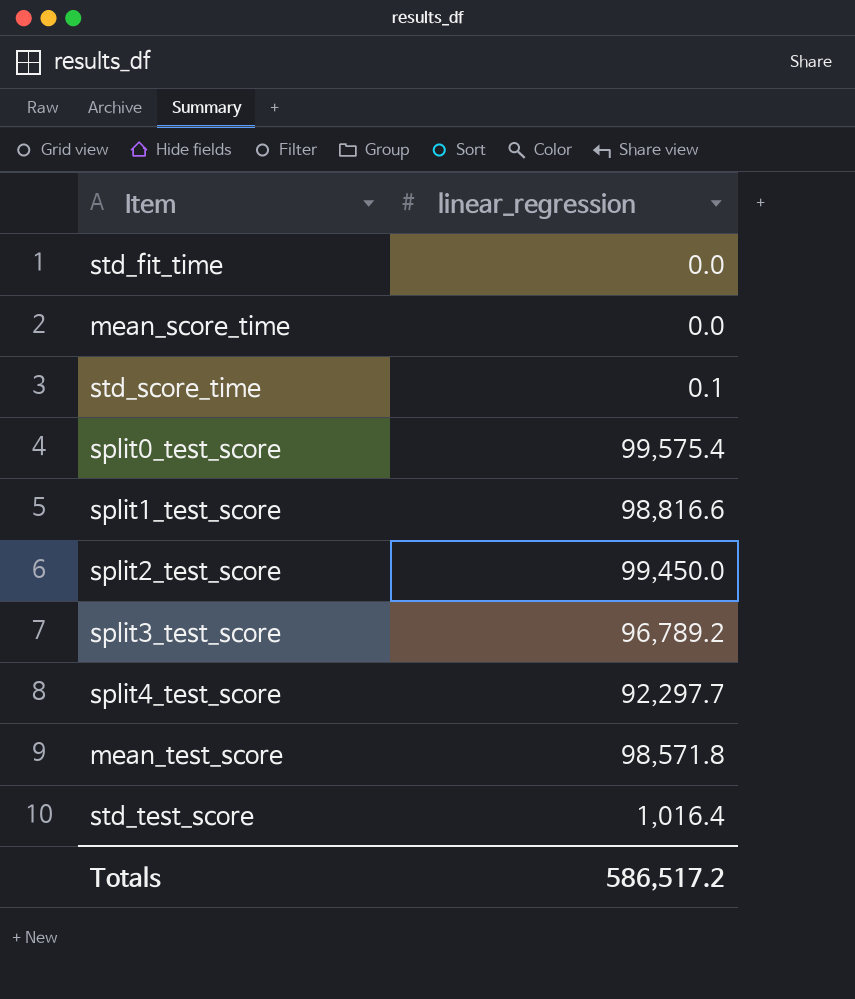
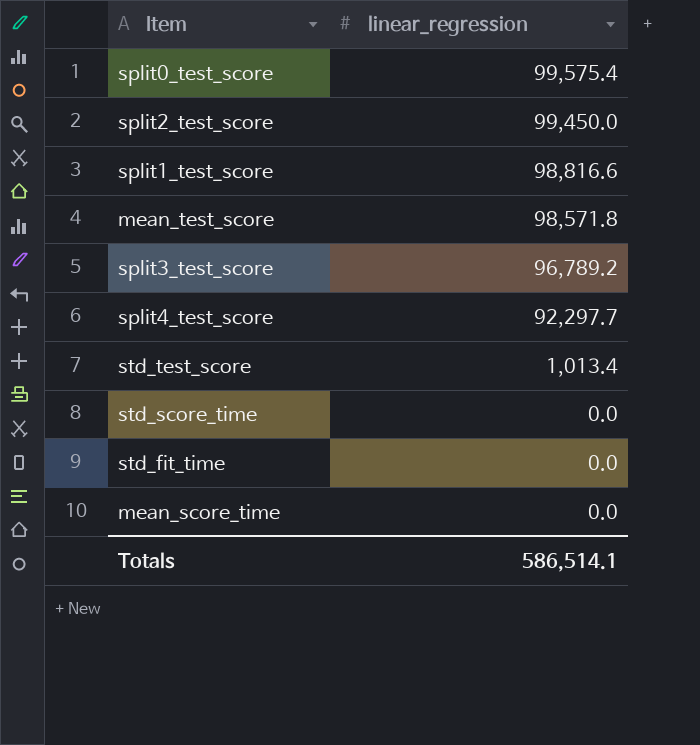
row order: none -> linear_regression descending
std_test_score | linear_regression: 1,016.4 -> 1,013.4
std_score_time | linear_regression: 0.1 -> 0.0
Totals | linear_regression: 586,517.2 -> 586,514.1

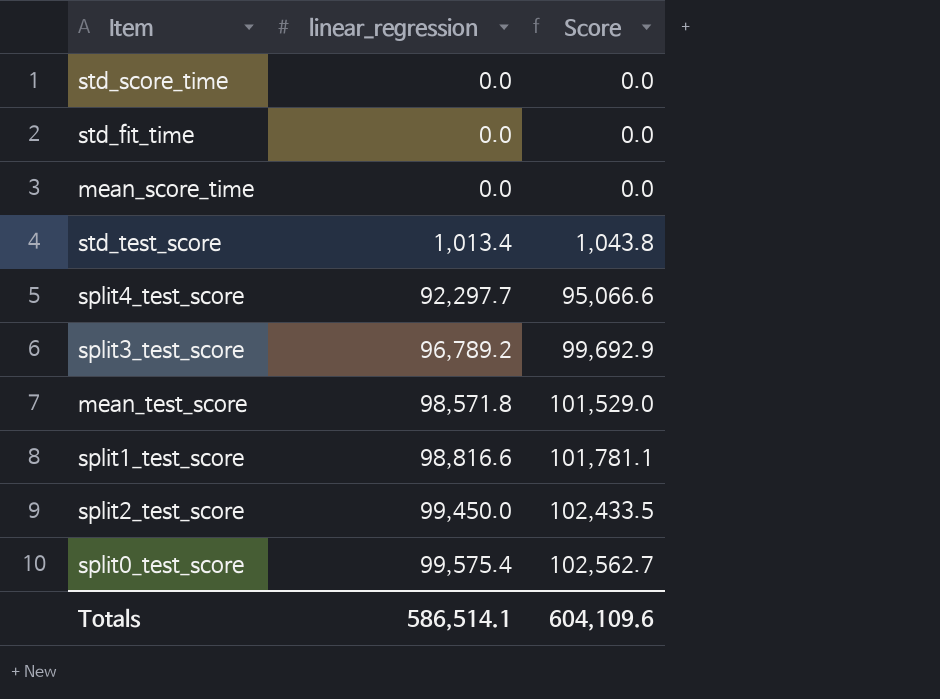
row order: linear_regression descending -> linear_regression ascending
column Score | formula: none -> [linear_regression] * 1.03

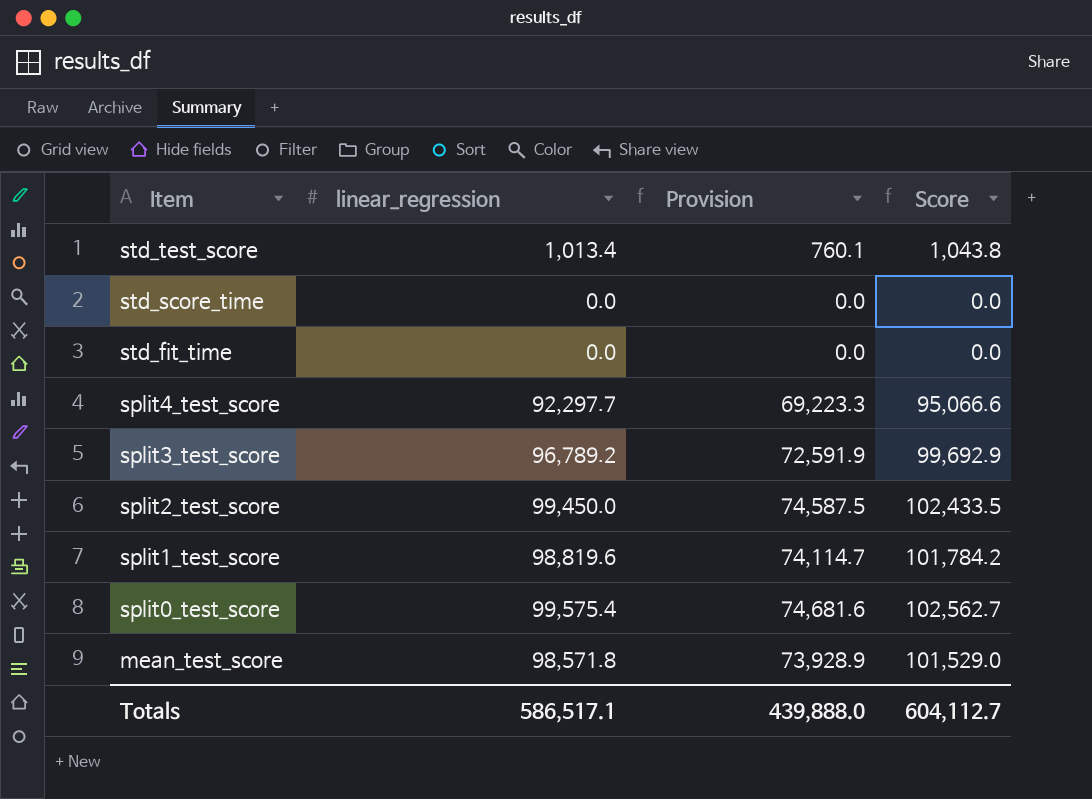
row order: linear_regression ascending -> Item descending
column Provision | formula: none -> [linear_regression] * 0.75
row mean_score_time: 0.0 | 0.0 -> none
split1_test_score | linear_regression: 98,816.6 -> 98,819.6
split1_test_score | Score: 101,781.1 -> 101,784.2
Totals | linear_regression: 586,514.1 -> 586,517.1
Totals | Score: 604,109.6 -> 604,112.7

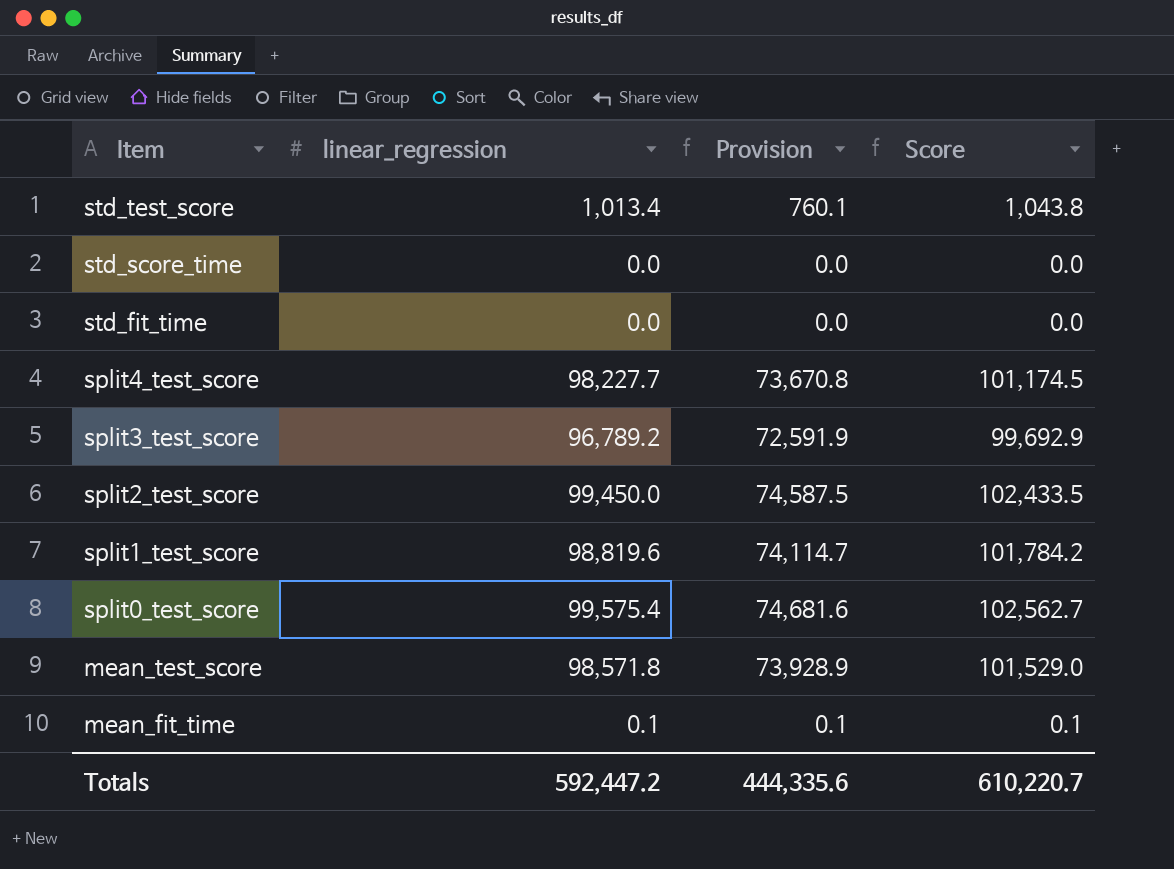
split4_test_score | linear_regression: 92,297.7 -> 98,227.7
split4_test_score | Provision: 69,223.3 -> 73,670.8
split4_test_score | Score: 95,066.6 -> 101,174.5
row mean_fit_time: none -> 0.1 | 0.1 | 0.1
Totals | linear_regression: 586,517.1 -> 592,447.2
Totals | Provision: 439,888.0 -> 444,335.6
Totals | Score: 604,112.7 -> 610,220.7

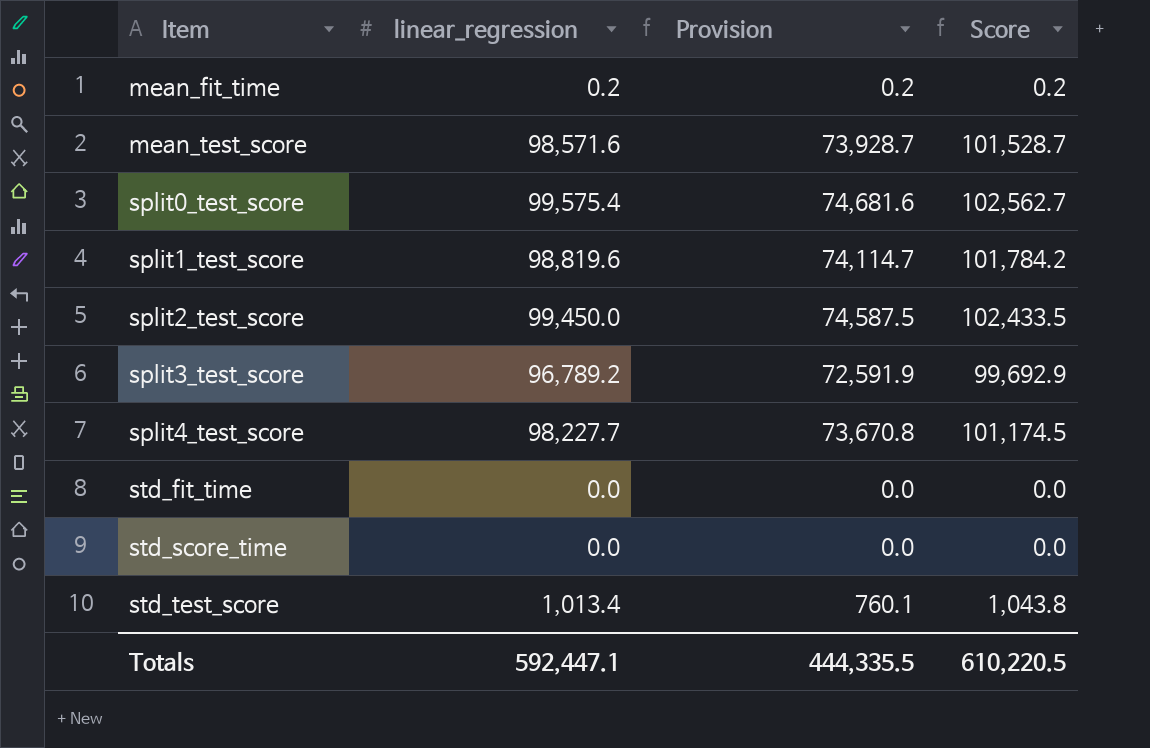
row order: Item descending -> Item ascending
mean_fit_time | linear_regression: 0.1 -> 0.2
mean_fit_time | Provision: 0.1 -> 0.2
mean_fit_time | Score: 0.1 -> 0.2
mean_test_score | linear_regression: 98,571.8 -> 98,571.6
mean_test_score | Provision: 73,928.9 -> 73,928.7
mean_test_score | Score: 101,529.0 -> 101,528.7
Totals | linear_regression: 592,447.2 -> 592,447.1
Totals | Provision: 444,335.6 -> 444,335.5
Totals | Score: 610,220.7 -> 610,220.5

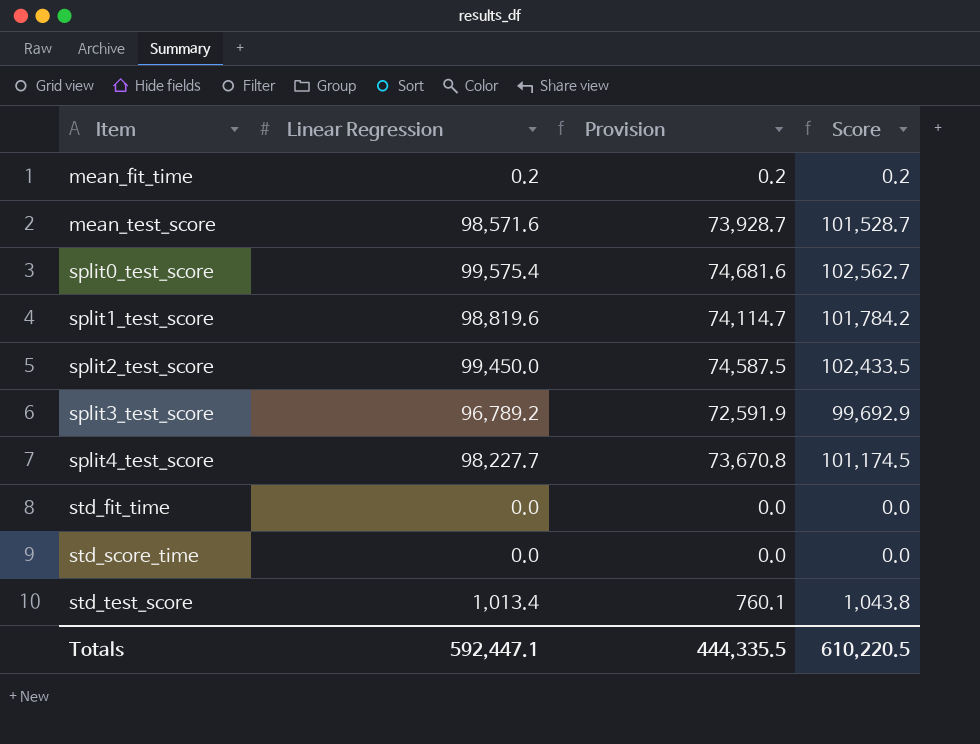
column name: linear_regression -> Linear Regression

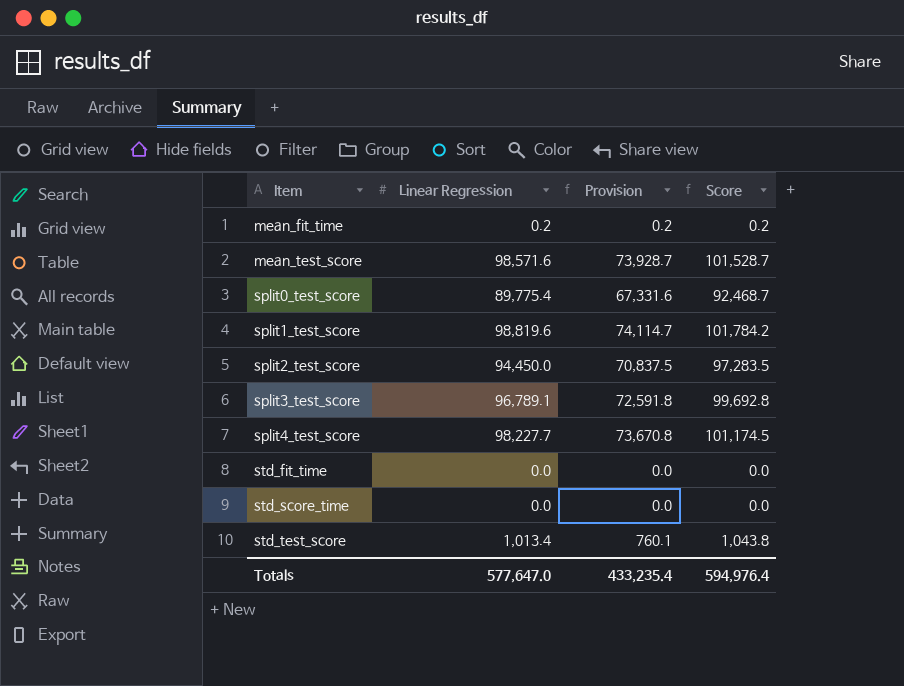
split0_test_score | Linear Regression: 99,575.4 -> 89,775.4
split0_test_score | Provision: 74,681.6 -> 67,331.6
split0_test_score | Score: 102,562.7 -> 92,468.7
split2_test_score | Linear Regression: 99,450.0 -> 94,450.0
split2_test_score | Provision: 74,587.5 -> 70,837.5
split2_test_score | Score: 102,433.5 -> 97,283.5
split3_test_score | Linear Regression: 96,789.2 -> 96,789.1
split3_test_score | Provision: 72,591.9 -> 72,591.8
split3_test_score | Score: 99,692.9 -> 99,692.8
Totals | Linear Regression: 592,447.1 -> 577,647.0
Totals | Provision: 444,335.5 -> 433,235.4
Totals | Score: 610,220.5 -> 594,976.4

